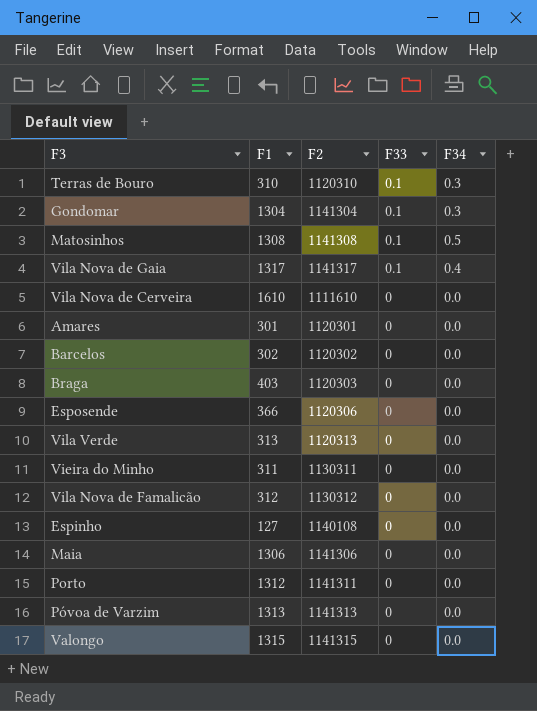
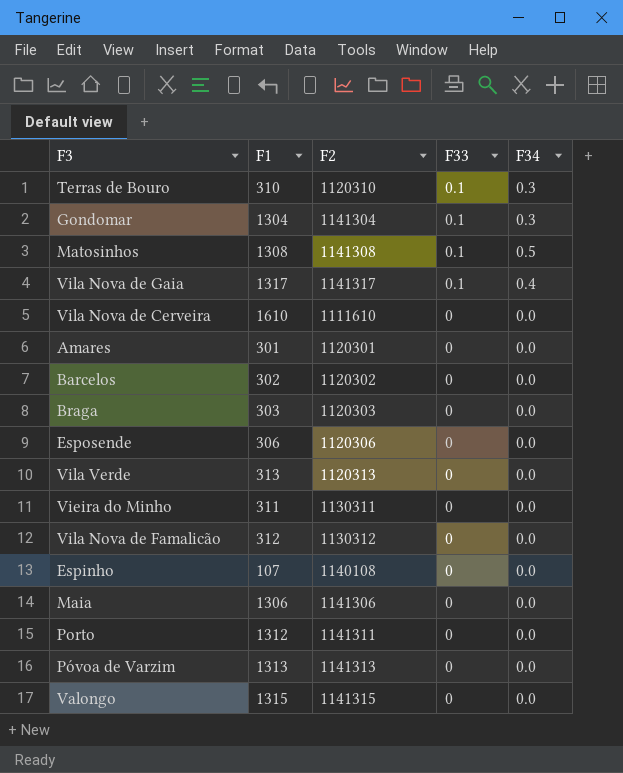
Braga | F1: 403 -> 303
Esposende | F1: 366 -> 306
Espinho | F1: 127 -> 107

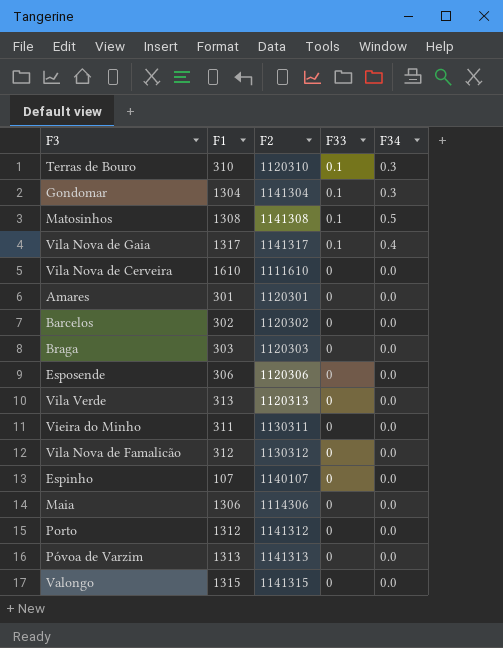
Espinho | F2: 1140108 -> 1140107
Maia | F2: 1141306 -> 1114306
Porto | F2: 1141311 -> 1141312

